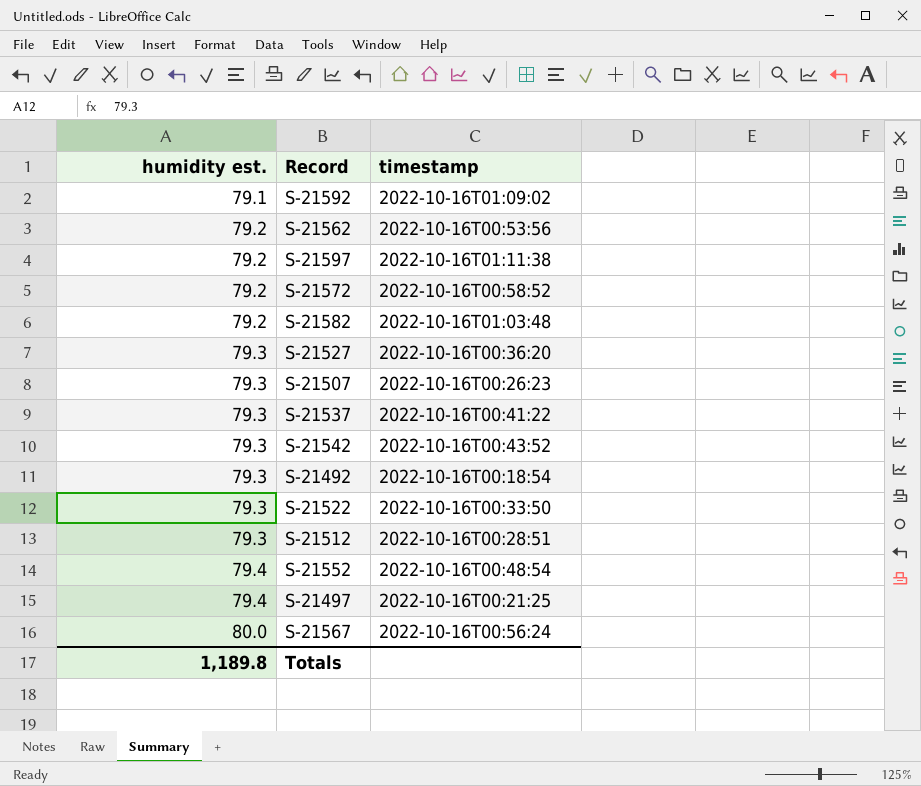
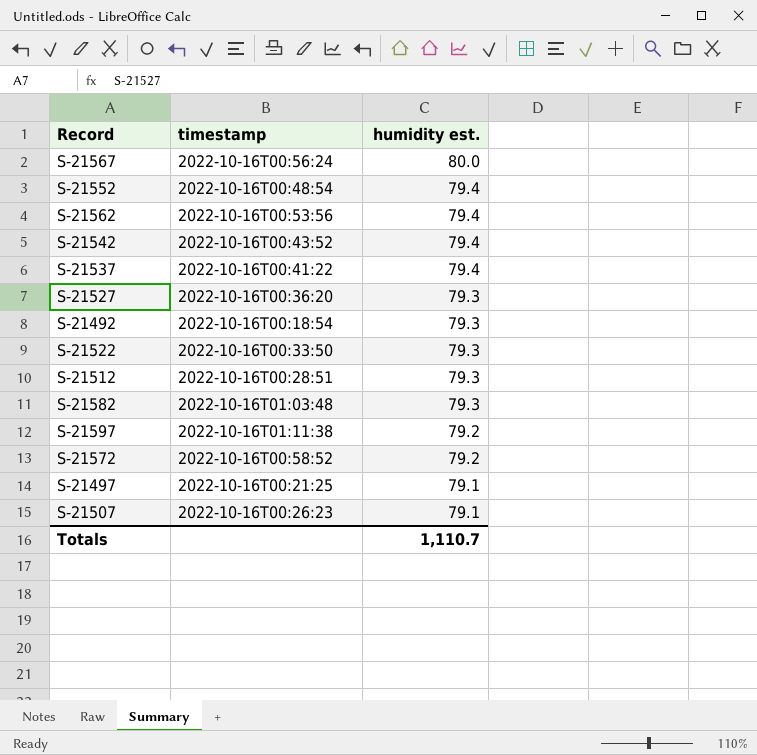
row order: humidity est. ascending -> humidity est. descending
column humidity est. | position: 1 -> 3
row S-21592: 79.1 | 2022-10-16T01:09:02 -> none
S-21562 | humidity est.: 79.2 -> 79.4
S-21542 | humidity est.: 79.3 -> 79.4
S-21537 | humidity est.: 79.3 -> 79.4
S-21582 | humidity est.: 79.2 -> 79.3
S-21497 | humidity est.: 79.4 -> 79.1
S-21507 | humidity est.: 79.3 -> 79.1
Totals | humidity est.: 1,189.8 -> 1,110.7

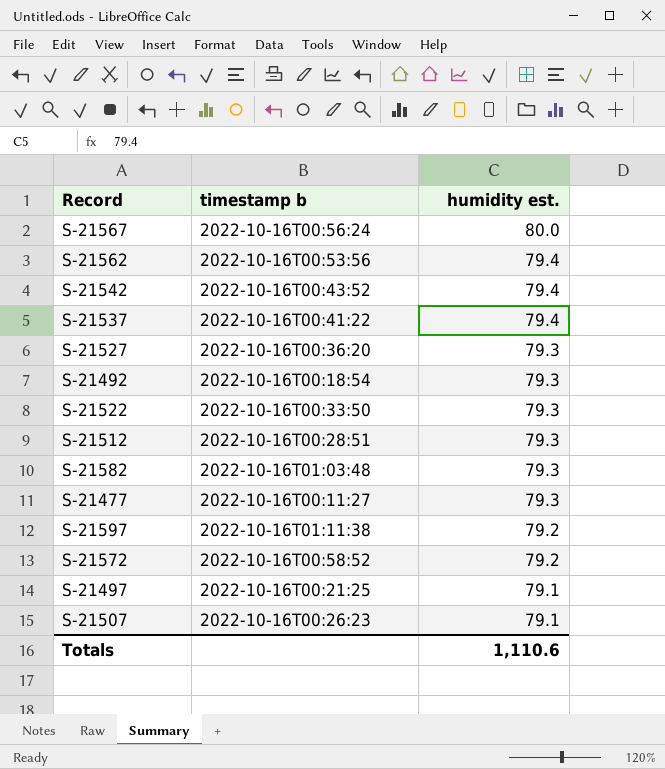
column name: timestamp -> timestamp b
row S-21552: 2022-10-16T00:48:54 | 79.4 -> none
row S-21477: none -> 2022-10-16T00:11:27 | 79.3
Totals | humidity est.: 1,110.7 -> 1,110.6

